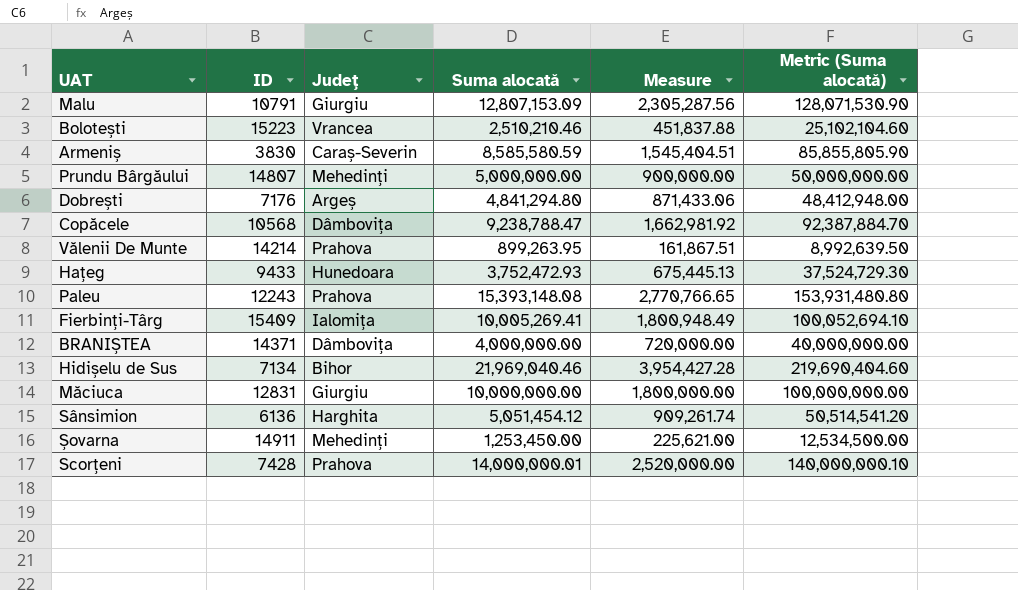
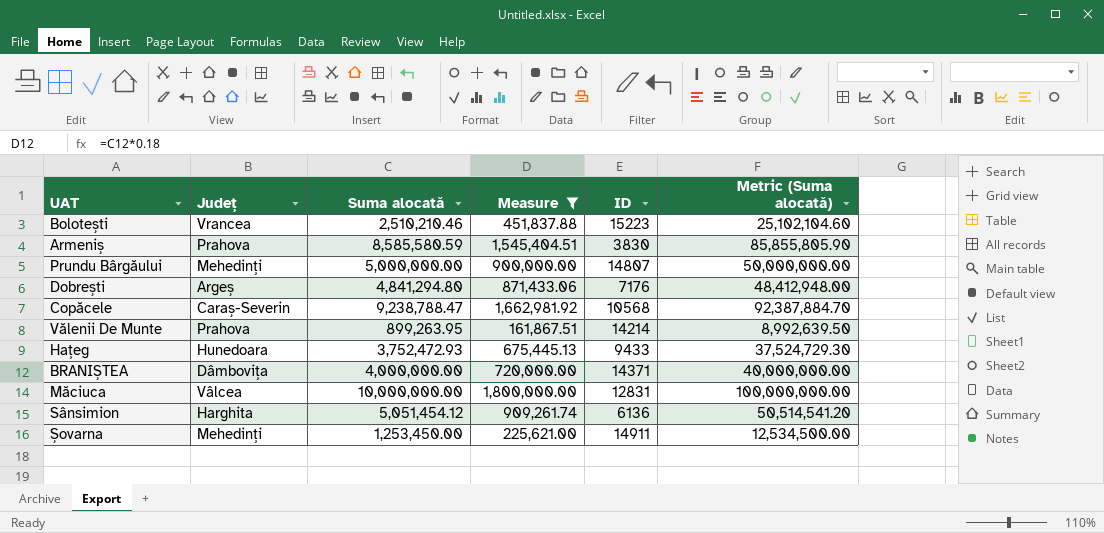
filter: none -> Measure <= 1,800,000.00
column ID | position: 2 -> 5
Armeniș | Județ: Caraș-Severin -> Prahova
Copăcele | Județ: Dâmbovița -> Caraș-Severin
Măciuca | Județ: Giurgiu -> Vâlcea

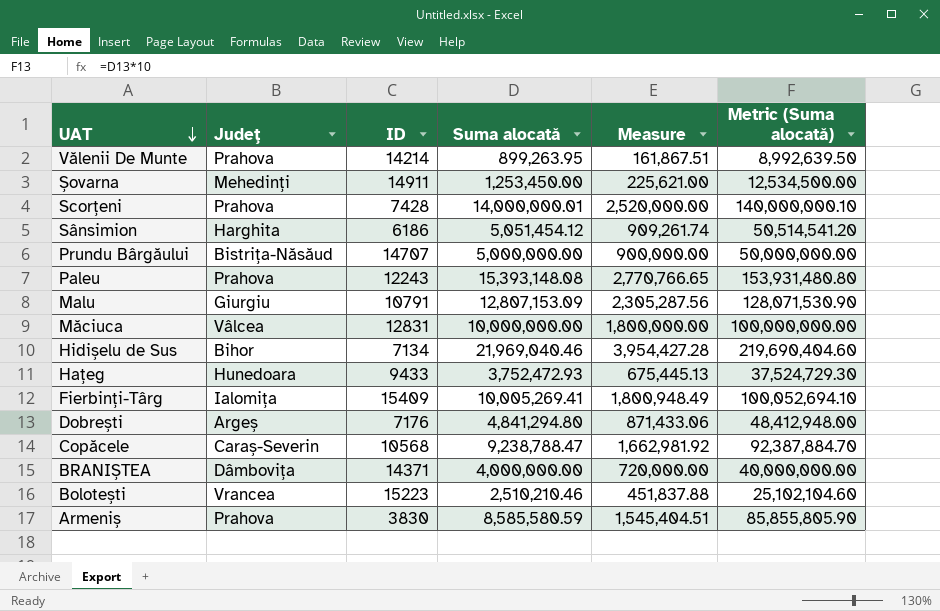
filter: Measure <= 1,800,000.00 -> none
row order: none -> UAT descending
column ID | position: 5 -> 3
Sânsimion | ID: 6136 -> 6186
Prundu Bârgăului | Județ: Mehedinți -> Bistrița-Năsăud
Prundu Bârgăului | ID: 14807 -> 14707

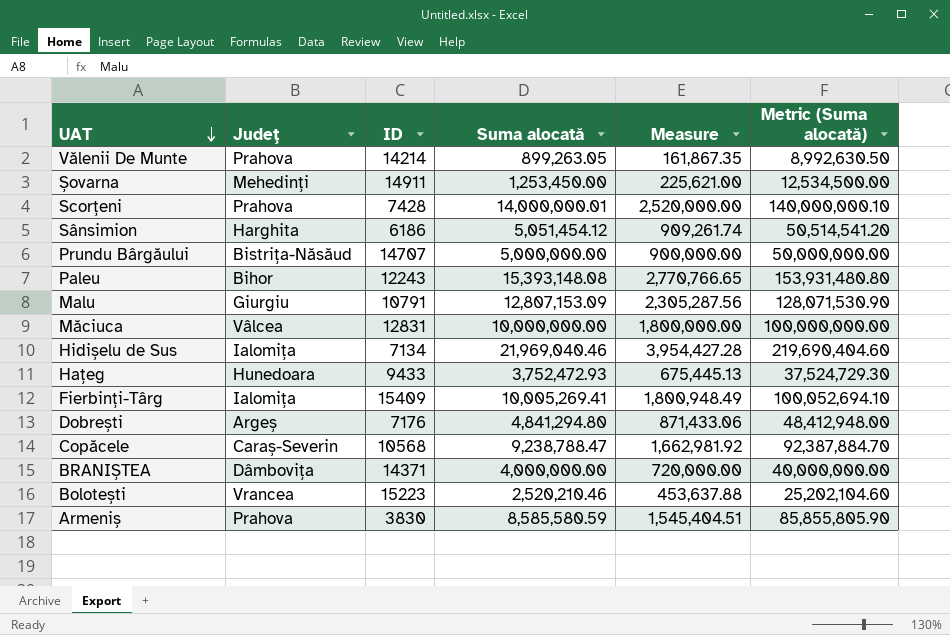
Vălenii De Munte | Suma alocată: 899,263.95 -> 899,263.05
Vălenii De Munte | Measure: 161,867.51 -> 161,867.35
Vălenii De Munte | Metric (Suma alocată): 8,992,639.50 -> 8,992,630.50
Paleu | Județ: Prahova -> Bihor
Hidișelu de Sus | Județ: Bihor -> Ialomița
Bolotești | Suma alocată: 2,510,210.46 -> 2,520,210.46
Bolotești | Measure: 451,837.88 -> 453,637.88
Bolotești | Metric (Suma alocată): 25,102,104.60 -> 25,202,104.60

